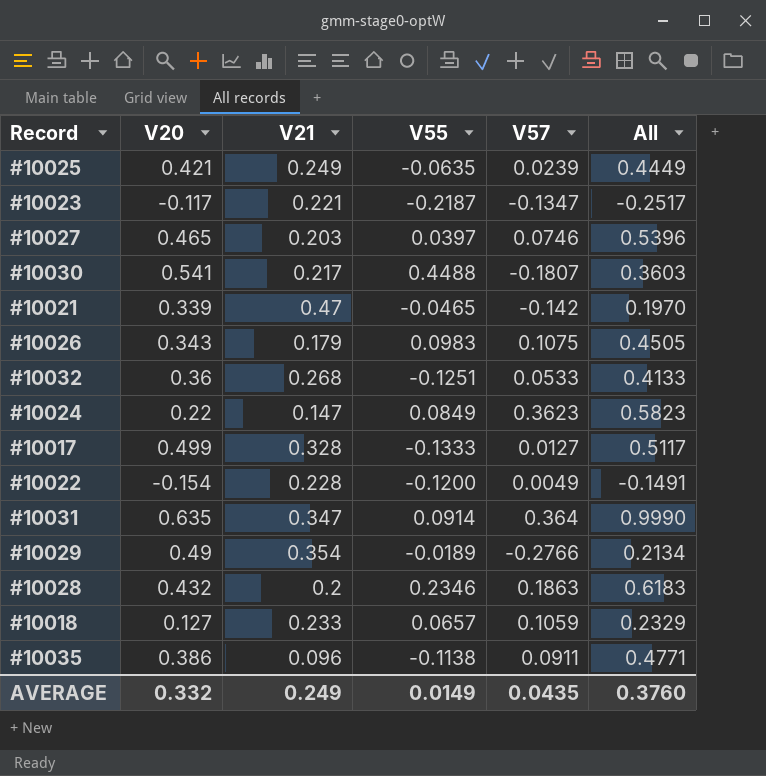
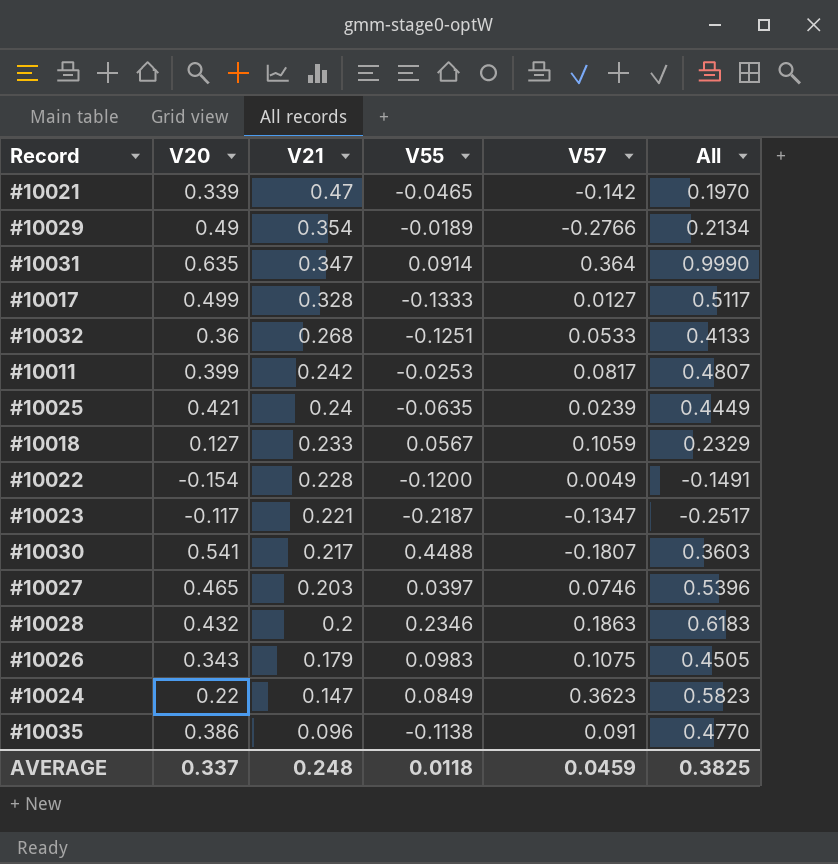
row order: none -> V21 descending
row #10011: none -> 0.399 | 0.242 | -0.0253 | 0.0817 | 0.4807
#10025 | V21: 0.249 -> 0.24
#10018 | V55: 0.0657 -> 0.0567
#10035 | V57: 0.0911 -> 0.091
#10035 | All: 0.4771 -> 0.4770
AVERAGE | V20: 0.332 -> 0.337
AVERAGE | V21: 0.249 -> 0.248
AVERAGE | V55: 0.0149 -> 0.0118
AVERAGE | V57: 0.0435 -> 0.0459
AVERAGE | All: 0.3760 -> 0.3825

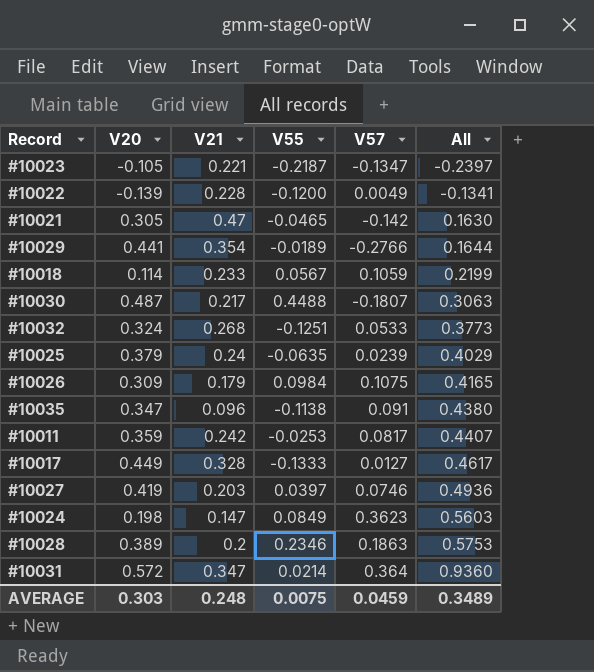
row order: V21 descending -> All ascending
#10023 | V20: -0.117 -> -0.105
#10023 | All: -0.2517 -> -0.2397
#10022 | V20: -0.154 -> -0.139
#10022 | All: -0.1491 -> -0.1341
#10021 | V20: 0.339 -> 0.305
#10021 | All: 0.1970 -> 0.1630
#10029 | V20: 0.49 -> 0.441
#10029 | All: 0.2134 -> 0.1644
#10018 | V20: 0.127 -> 0.114
#10018 | All: 0.2329 -> 0.2199
#10030 | V20: 0.541 -> 0.487
#10030 | All: 0.3603 -> 0.3063
#10032 | V20: 0.36 -> 0.324
#10032 | All: 0.4133 -> 0.3773
#10025 | V20: 0.421 -> 0.379
#10025 | All: 0.4449 -> 0.4029
#10026 | V20: 0.343 -> 0.309
#10026 | V55: 0.0983 -> 0.0984
#10026 | All: 0.4505 -> 0.4165
#10035 | V20: 0.386 -> 0.347
#10035 | All: 0.4770 -> 0.4380
#10011 | V20: 0.399 -> 0.359
#10011 | All: 0.4807 -> 0.4407
#10017 | V20: 0.499 -> 0.449
#10017 | All: 0.5117 -> 0.4617
#10027 | V20: 0.465 -> 0.419
#10027 | All: 0.5396 -> 0.4936
#10024 | V20: 0.22 -> 0.198
#10024 | All: 0.5823 -> 0.5603
#10028 | V20: 0.432 -> 0.389
#10028 | All: 0.6183 -> 0.5753
#10031 | V20: 0.635 -> 0.572
#10031 | V55: 0.0914 -> 0.0214
#10031 | All: 0.9990 -> 0.9360
AVERAGE | V20: 0.337 -> 0.303
AVERAGE | V55: 0.0118 -> 0.0075
AVERAGE | All: 0.3825 -> 0.3489

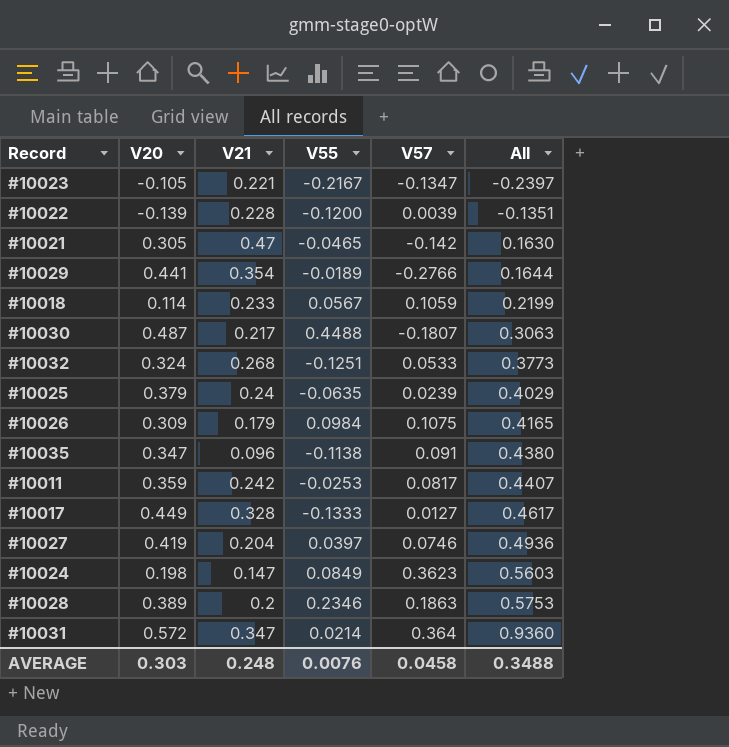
#10023 | V55: -0.2187 -> -0.2167
#10022 | V57: 0.0049 -> 0.0039
#10022 | All: -0.1341 -> -0.1351
#10027 | V21: 0.203 -> 0.204
AVERAGE | V55: 0.0075 -> 0.0076
AVERAGE | V57: 0.0459 -> 0.0458
AVERAGE | All: 0.3489 -> 0.3488

